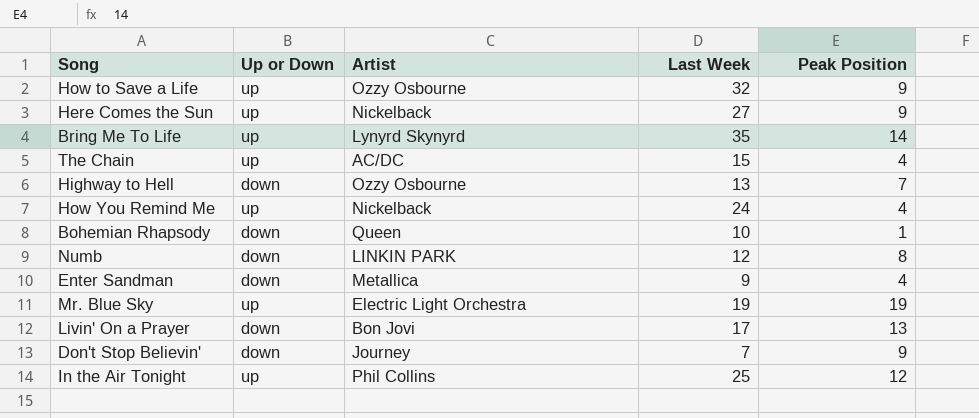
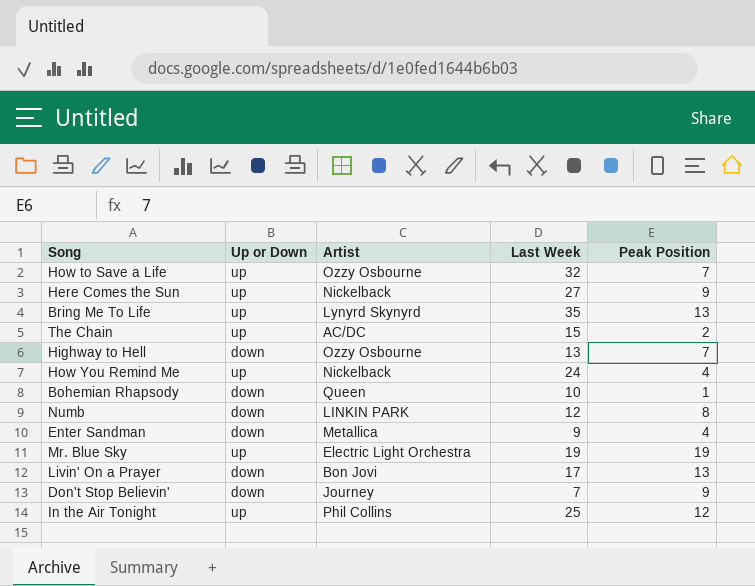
How to Save a Life | Peak Position: 9 -> 7
Bring Me To Life | Peak Position: 14 -> 13
The Chain | Peak Position: 4 -> 2

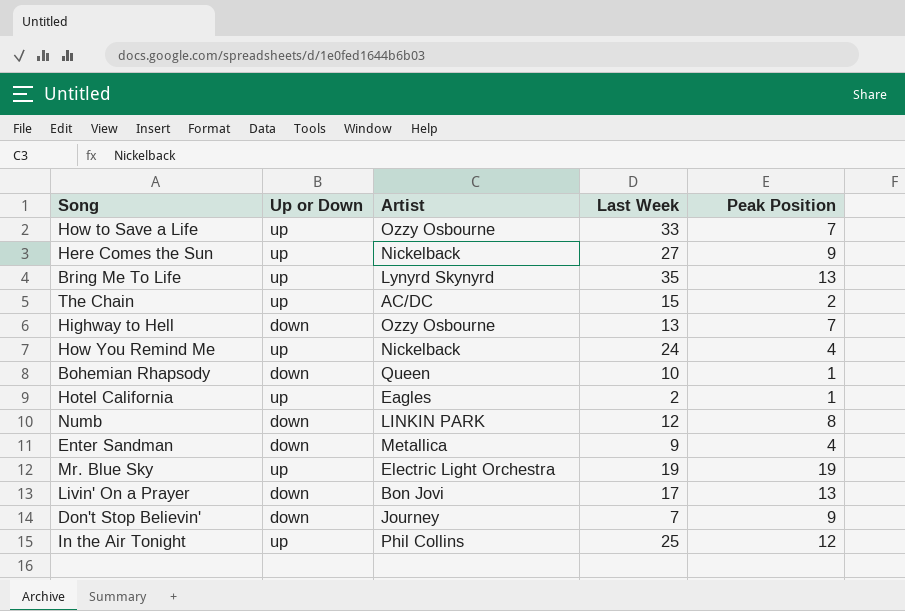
How to Save a Life | Last Week: 32 -> 33
row Hotel California: none -> up | Eagles | 2 | 1

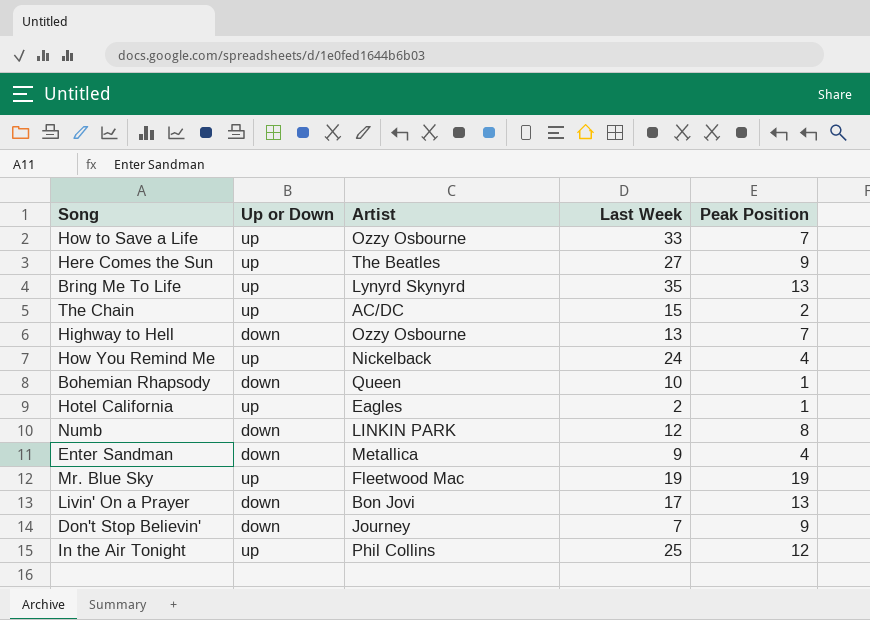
Here Comes the Sun | Artist: Nickelback -> The Beatles
Mr. Blue Sky | Artist: Electric Light Orchestra -> Fleetwood Mac

